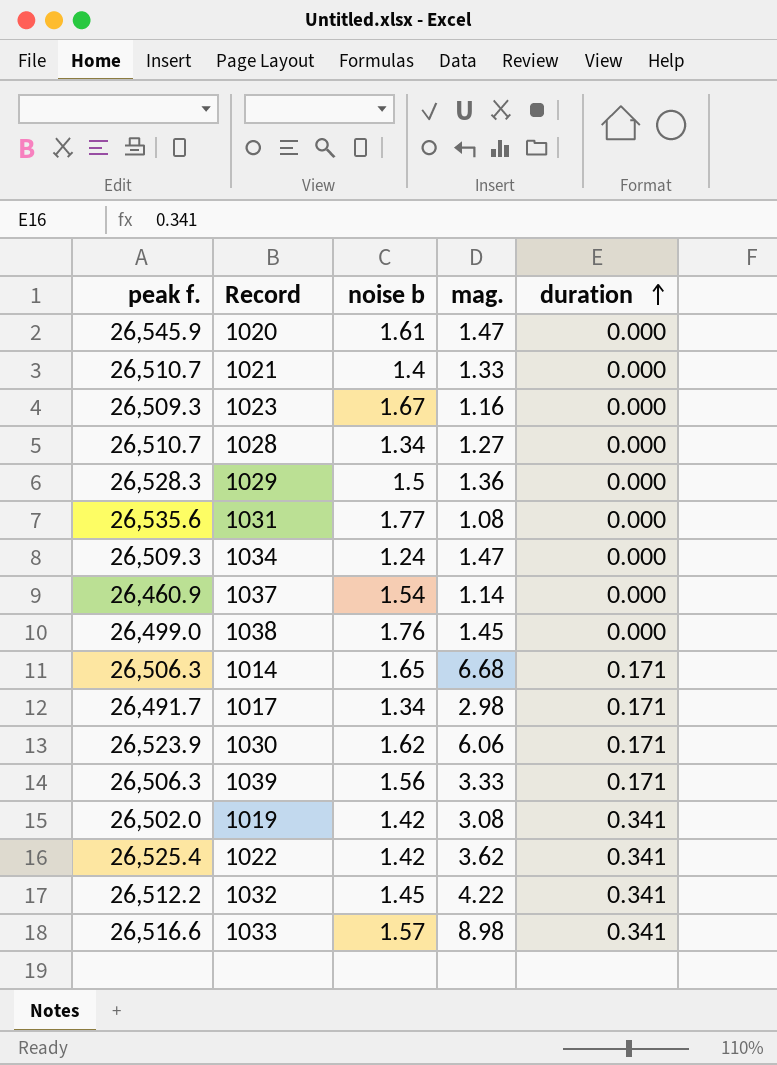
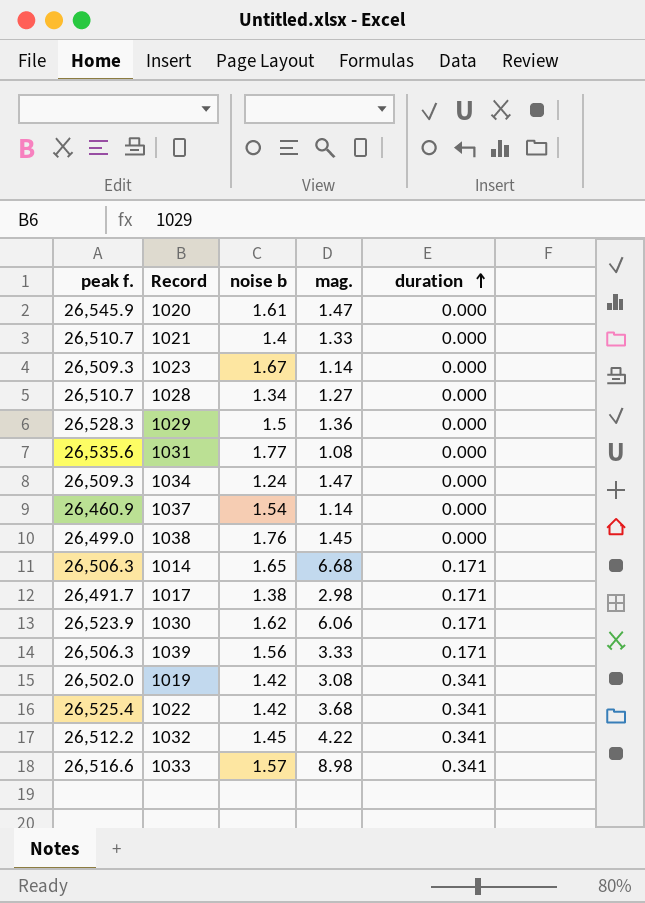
1023 | mag.: 1.16 -> 1.14
1017 | noise b: 1.34 -> 1.38
1022 | mag.: 3.62 -> 3.68

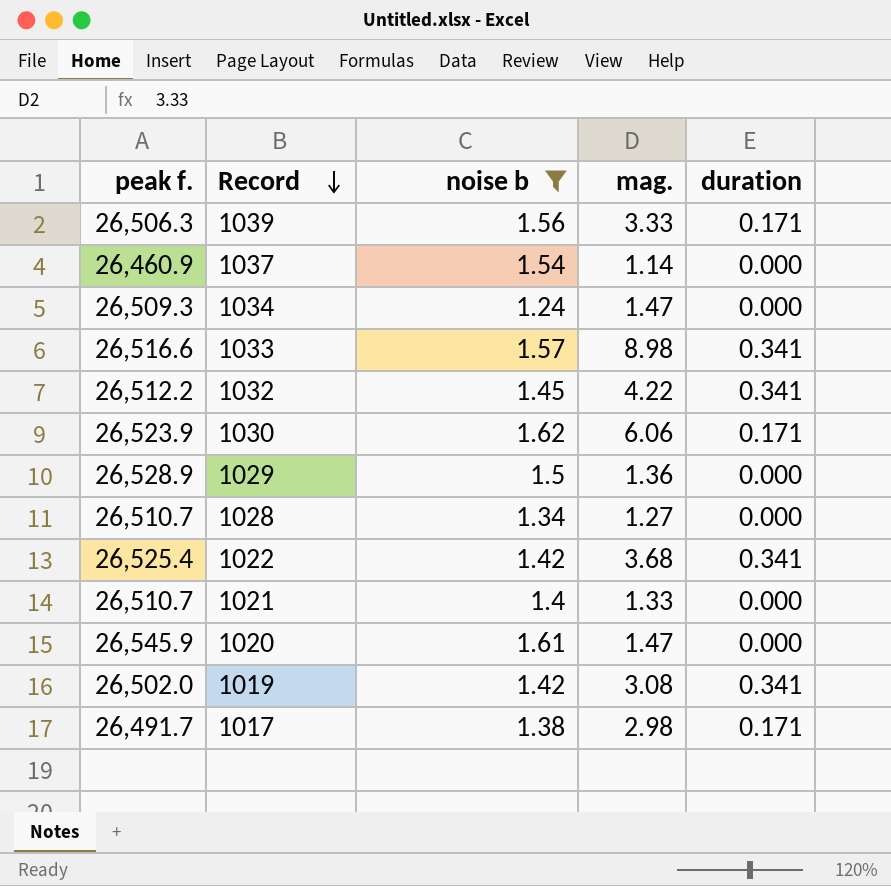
filter: none -> noise b <= 1.62
row order: duration ascending -> Record descending
1029 | peak f.: 26,528.3 -> 26,528.9

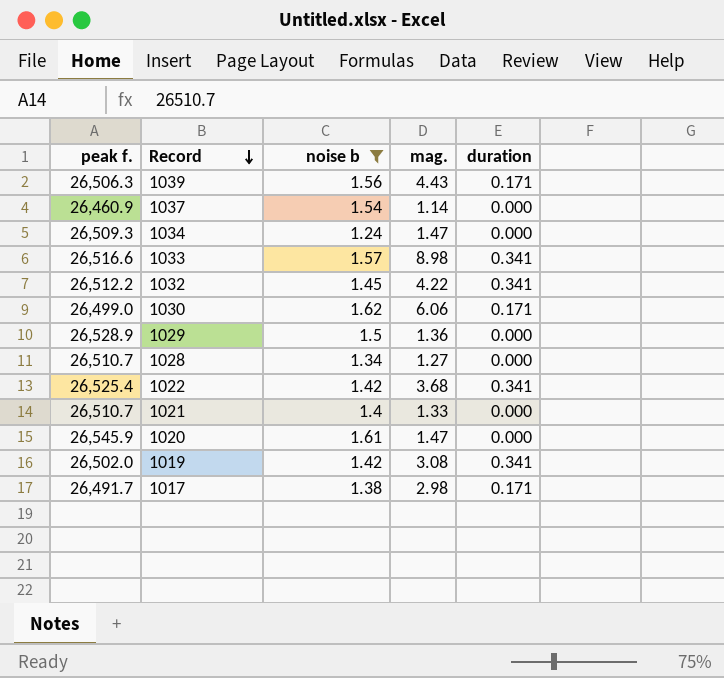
1039 | mag.: 3.33 -> 4.43
1030 | peak f.: 26,523.9 -> 26,499.0

